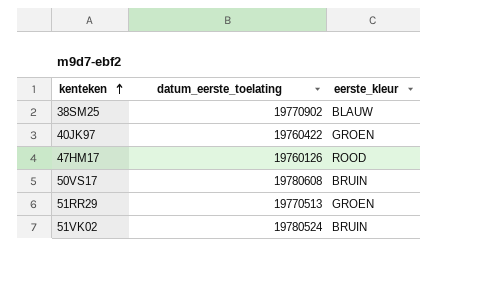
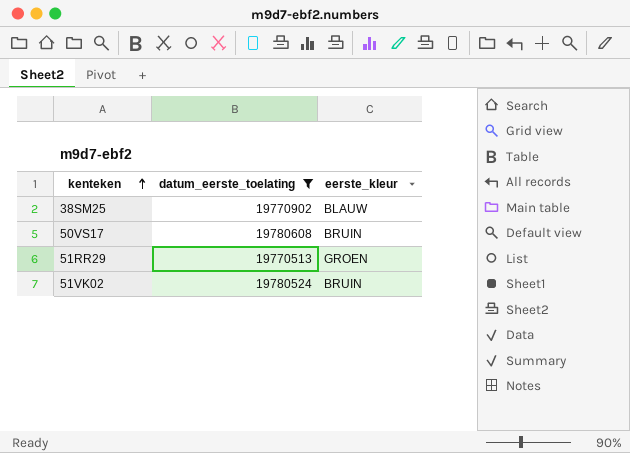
filter: none -> datum_eerste_toelating >= 19770513

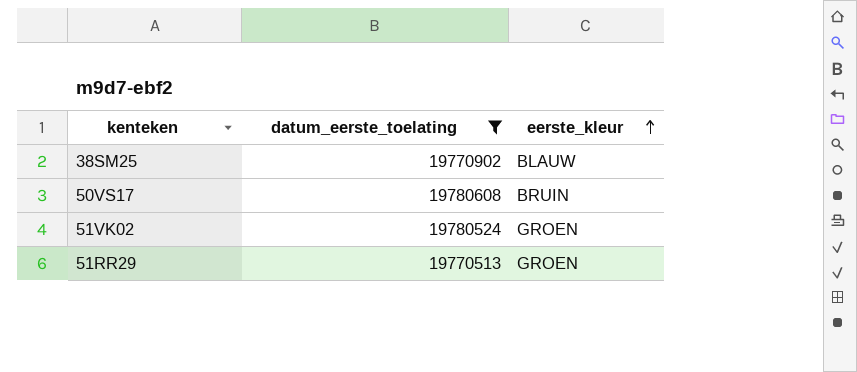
row order: kenteken ascending -> eerste_kleur ascending
51VK02 | eerste_kleur: BRUIN -> GROEN

